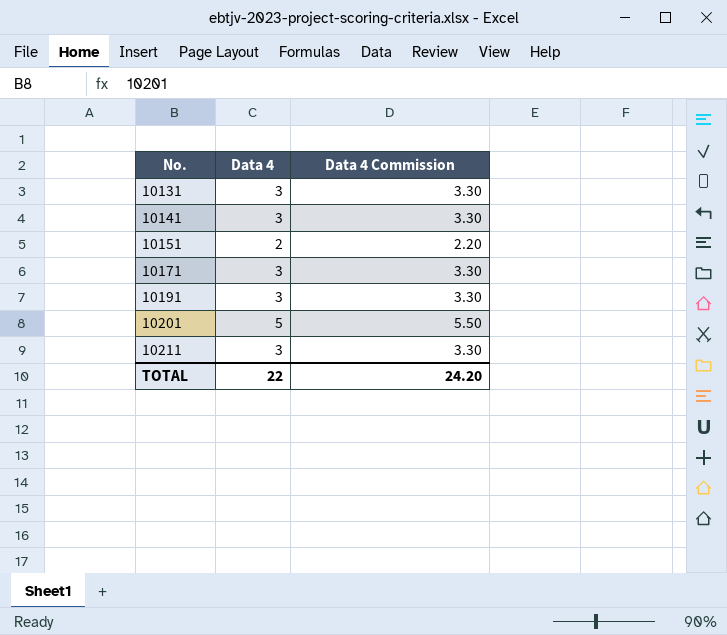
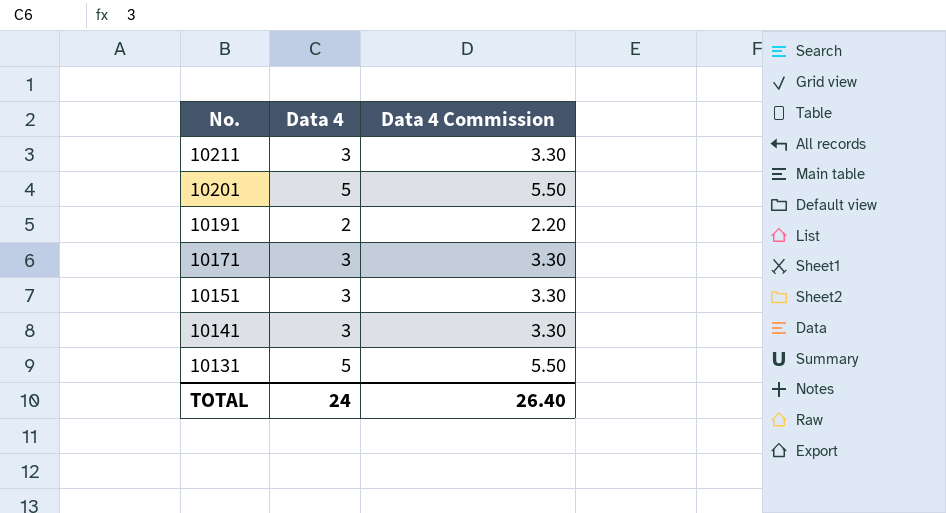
row order: No. ascending -> No. descending
10191 | Data 4: 3 -> 2
10191 | Data 4 Commission: 3.30 -> 2.20
10151 | Data 4: 2 -> 3
10151 | Data 4 Commission: 2.20 -> 3.30
10131 | Data 4: 3 -> 5
10131 | Data 4 Commission: 3.30 -> 5.50
TOTAL | Data 4: 22 -> 24
TOTAL | Data 4 Commission: 24.20 -> 26.40

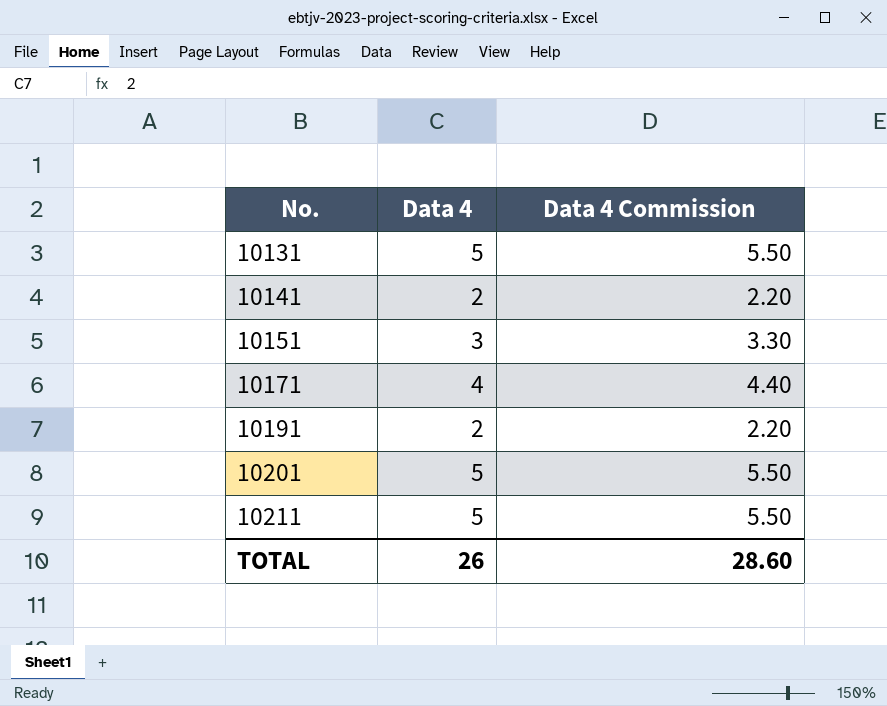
row order: No. descending -> No. ascending
10141 | Data 4: 3 -> 2
10141 | Data 4 Commission: 3.30 -> 2.20
10171 | Data 4: 3 -> 4
10171 | Data 4 Commission: 3.30 -> 4.40
10211 | Data 4: 3 -> 5
10211 | Data 4 Commission: 3.30 -> 5.50
TOTAL | Data 4: 24 -> 26
TOTAL | Data 4 Commission: 26.40 -> 28.60

